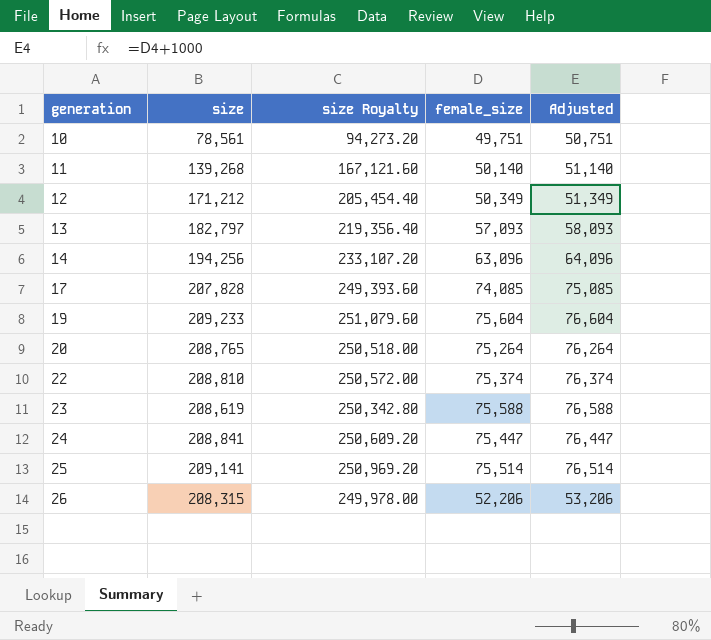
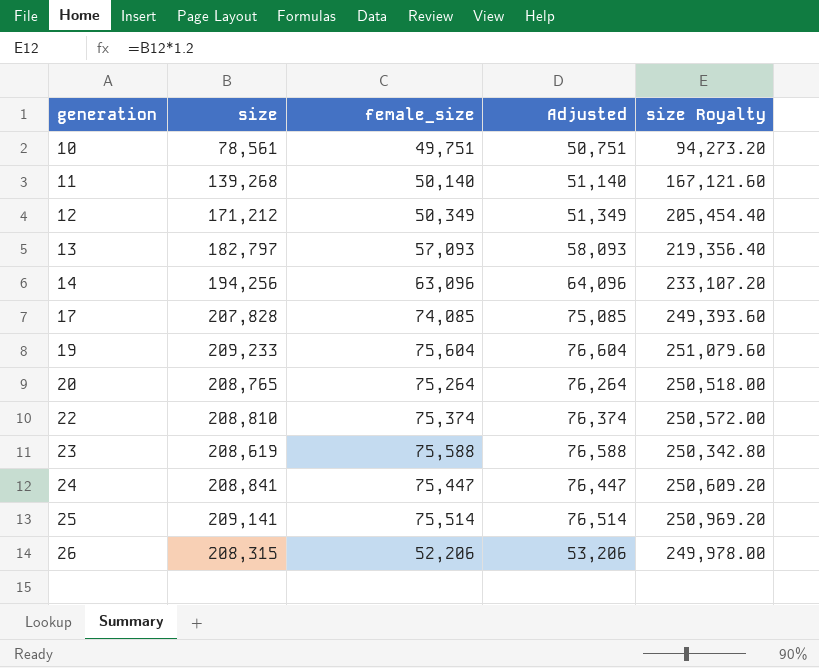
column size Royalty | position: 3 -> 5

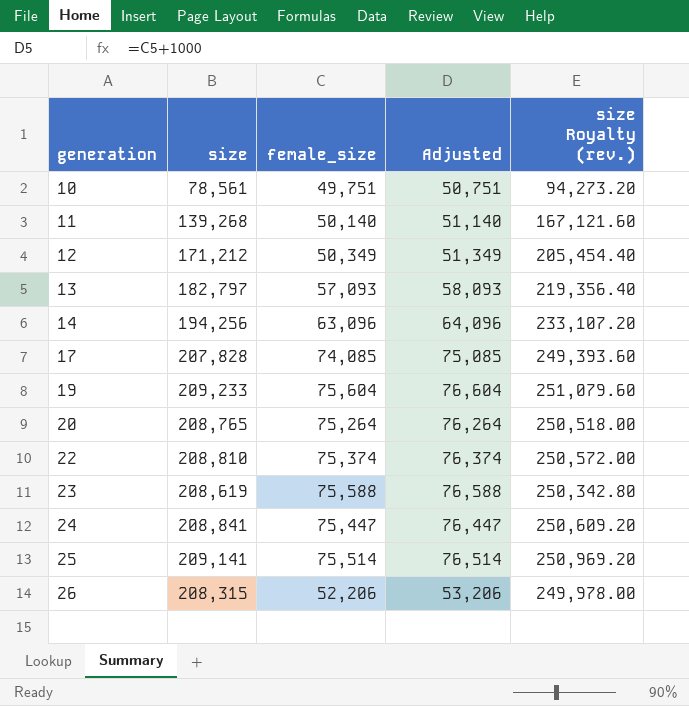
column name: size Royalty -> size Royalty (rev.)

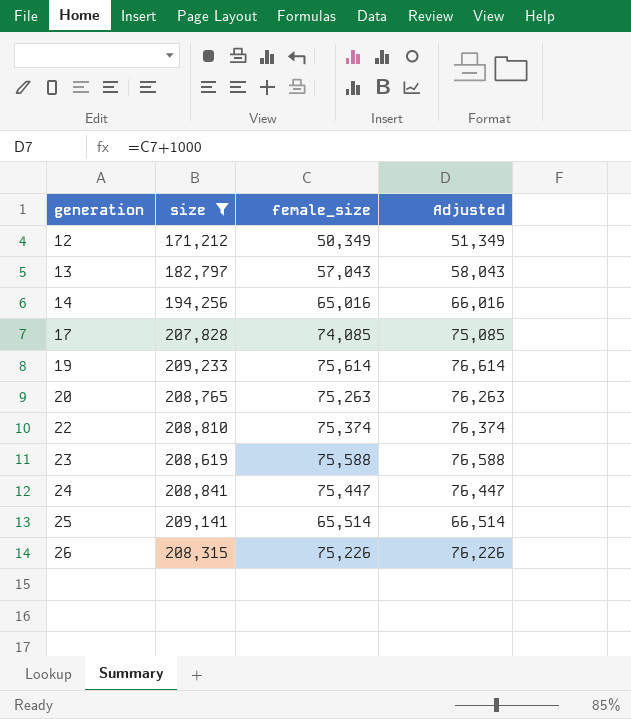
filter: none -> size >= 171,212
column size Royalty (rev.) | formula: [size] * 1.2 -> none
13 | female_size: 57,093 -> 57,043
13 | Adjusted: 58,093 -> 58,043
14 | female_size: 63,096 -> 65,016
14 | Adjusted: 64,096 -> 66,016
19 | female_size: 75,604 -> 75,614
19 | Adjusted: 76,604 -> 76,614
20 | female_size: 75,264 -> 75,263
20 | Adjusted: 76,264 -> 76,263
25 | female_size: 75,514 -> 65,514
25 | Adjusted: 76,514 -> 66,514
26 | female_size: 52,206 -> 75,226
26 | Adjusted: 53,206 -> 76,226

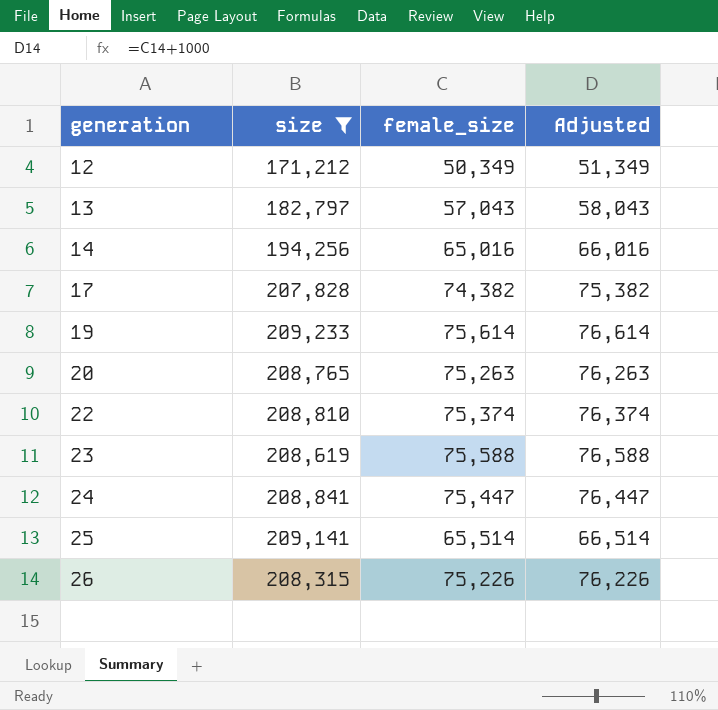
17 | female_size: 74,085 -> 74,382
17 | Adjusted: 75,085 -> 75,382

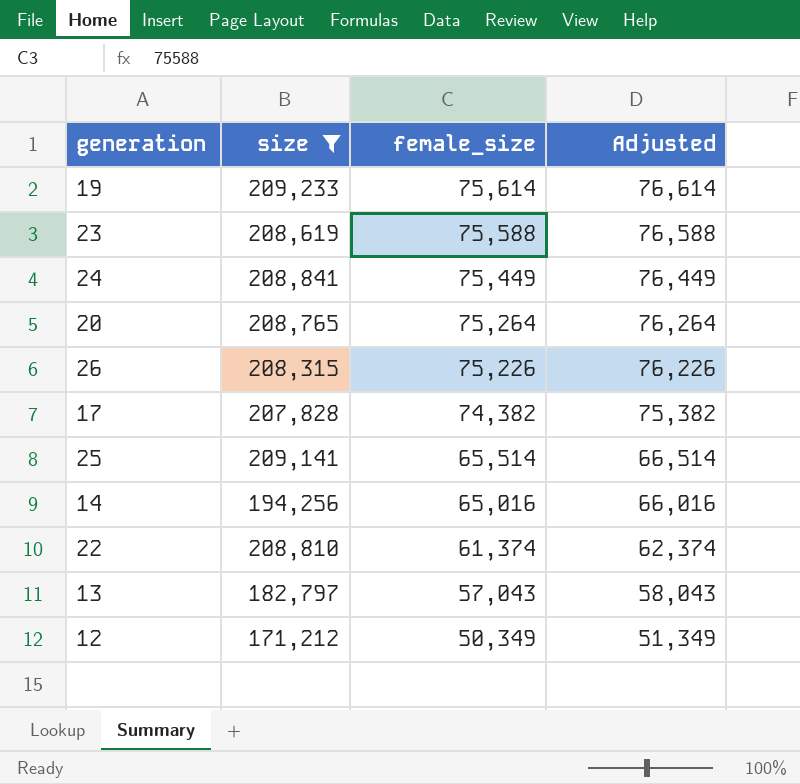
row order: generation ascending -> female_size descending
24 | female_size: 75,447 -> 75,449
24 | Adjusted: 76,447 -> 76,449
20 | female_size: 75,263 -> 75,264
20 | Adjusted: 76,263 -> 76,264
22 | female_size: 75,374 -> 61,374
22 | Adjusted: 76,374 -> 62,374

